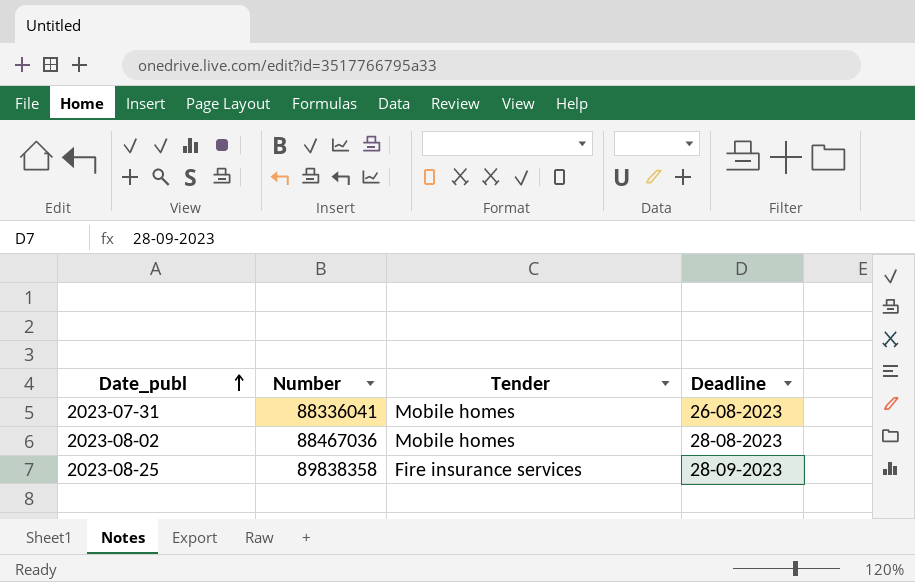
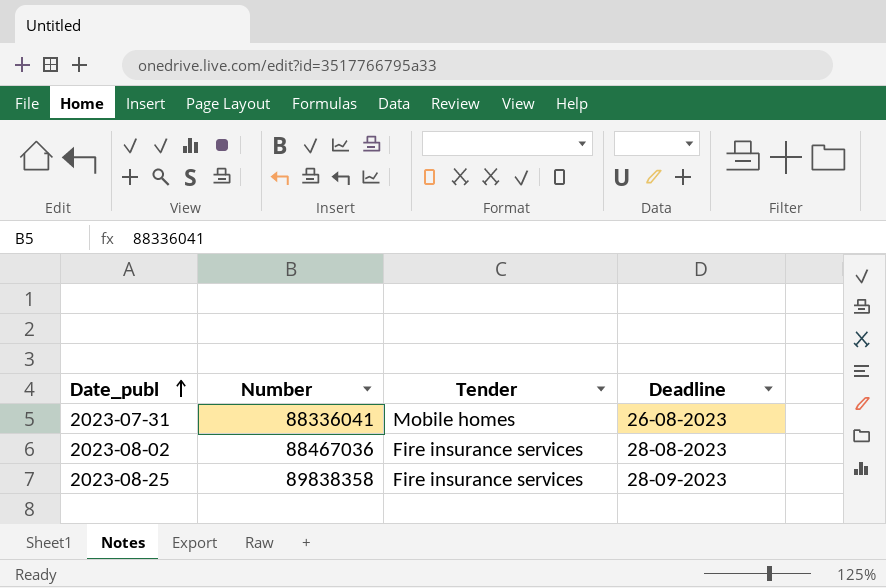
2023-08-02 | Tender: Mobile homes -> Fire insurance services

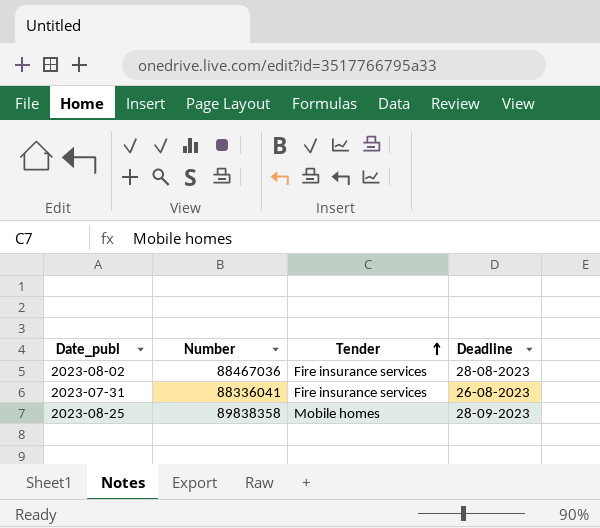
row order: Date_publ ascending -> Tender ascending
2023-07-31 | Tender: Mobile homes -> Fire insurance services
2023-08-25 | Tender: Fire insurance services -> Mobile homes

